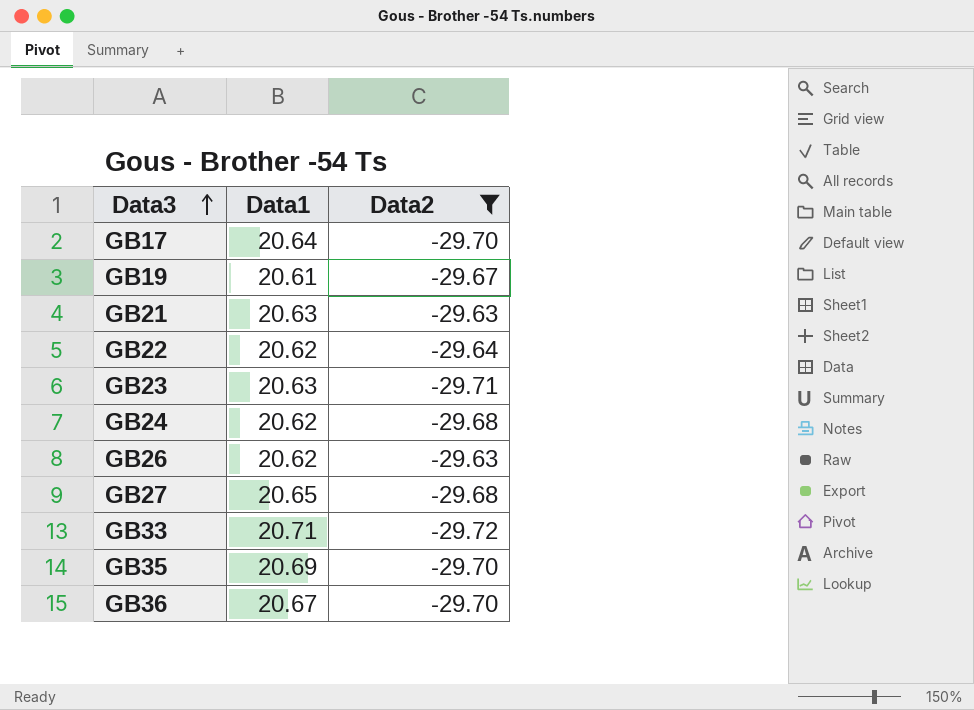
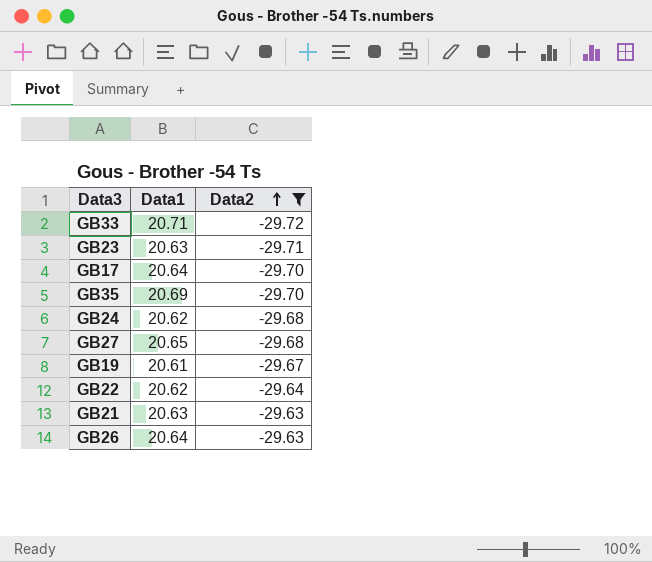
row order: Data3 ascending -> Data2 ascending
row GB36: 20.67 | -29.70 -> none
GB26 | Data1: 20.62 -> 20.64

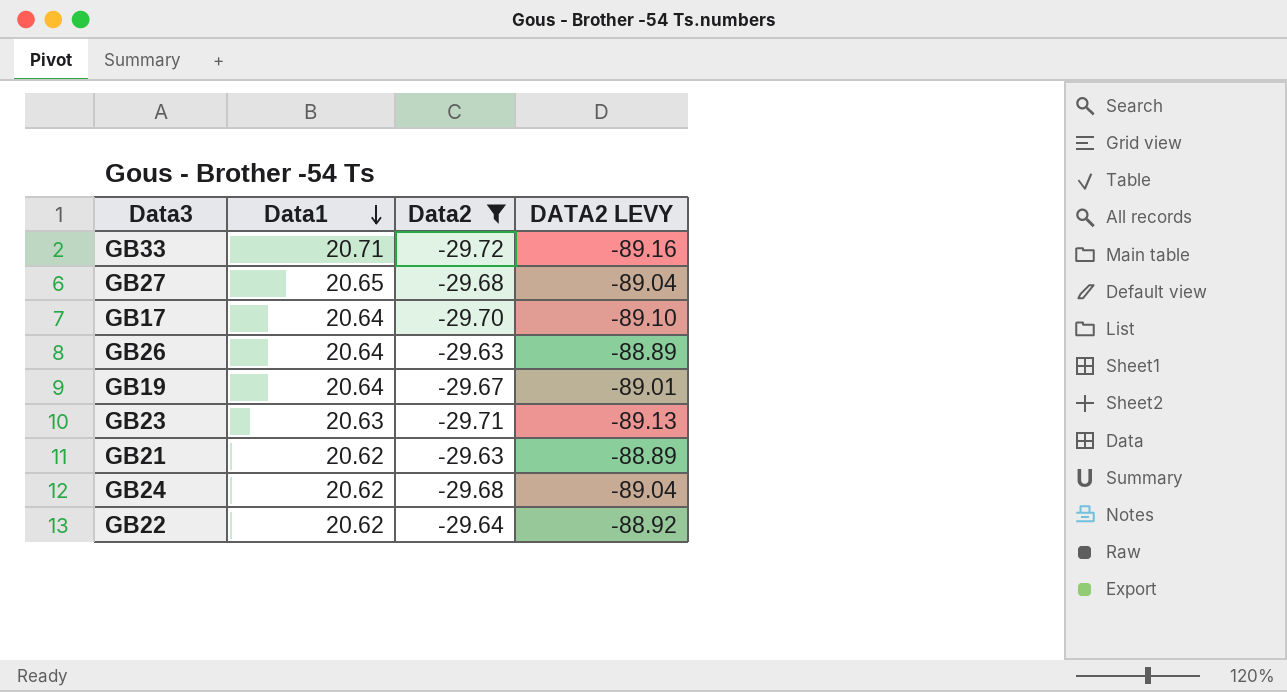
row order: Data2 ascending -> Data1 descending
column DATA2 LEVY | formula: none -> [Data2] * 3
row GB35: 20.69 | -29.70 -> none
GB19 | Data1: 20.61 -> 20.64
GB21 | Data1: 20.63 -> 20.62

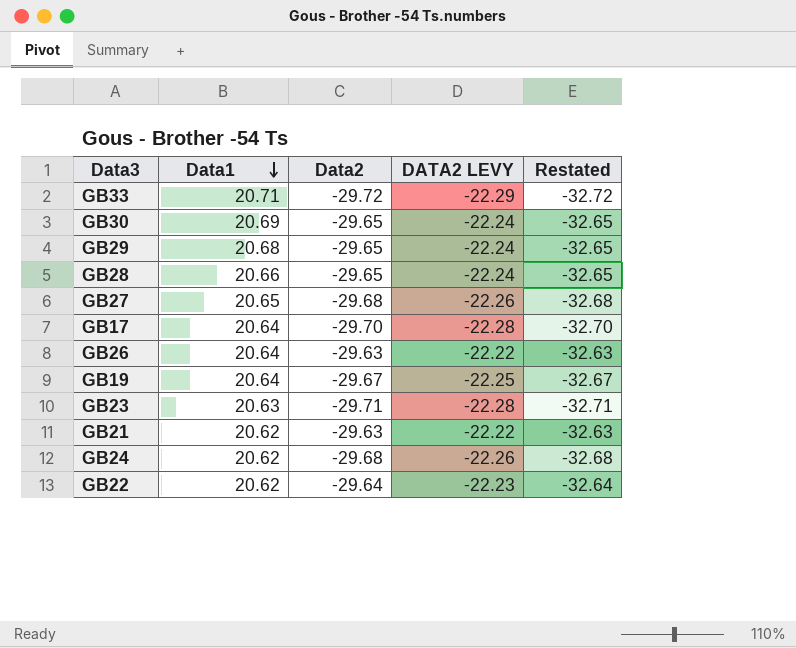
filter: Data2 != -29.65 -> none
column DATA2 LEVY | formula: [Data2] * 3 -> [Data2] * 0.75
column Restated | formula: none -> [Data2] - 3

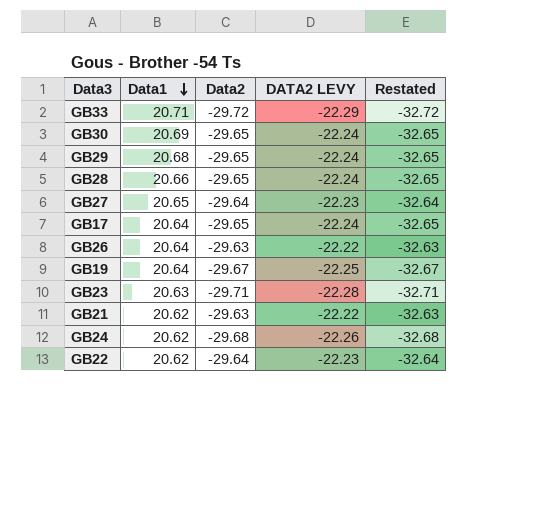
GB27 | Data2: -29.68 -> -29.64
GB27 | DATA2 LEVY: -22.26 -> -22.23
GB27 | Restated: -32.68 -> -32.64
GB17 | Data2: -29.70 -> -29.65
GB17 | DATA2 LEVY: -22.28 -> -22.24
GB17 | Restated: -32.70 -> -32.65

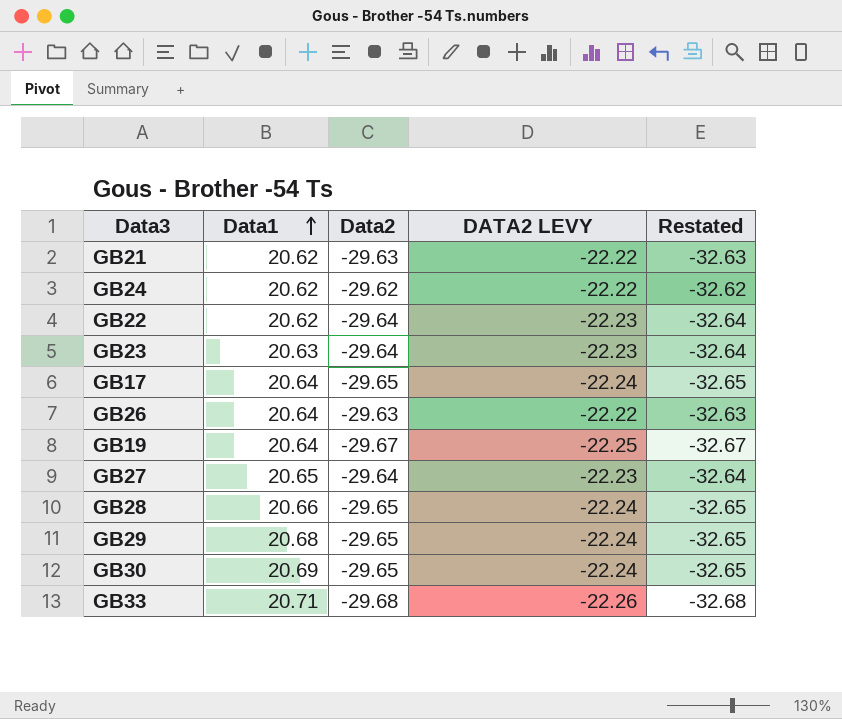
row order: Data1 descending -> Data1 ascending
GB24 | Data2: -29.68 -> -29.62
GB24 | DATA2 LEVY: -22.26 -> -22.22
GB24 | Restated: -32.68 -> -32.62
GB23 | Data2: -29.71 -> -29.64
GB23 | DATA2 LEVY: -22.28 -> -22.23
GB23 | Restated: -32.71 -> -32.64
GB33 | Data2: -29.72 -> -29.68
GB33 | DATA2 LEVY: -22.29 -> -22.26
GB33 | Restated: -32.72 -> -32.68

